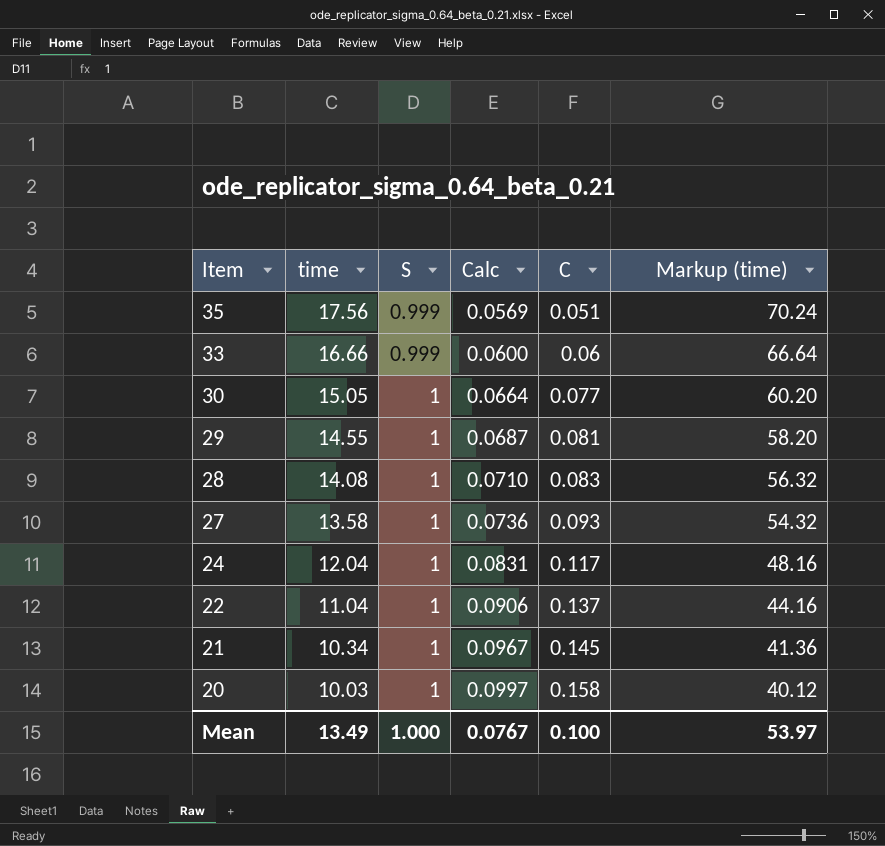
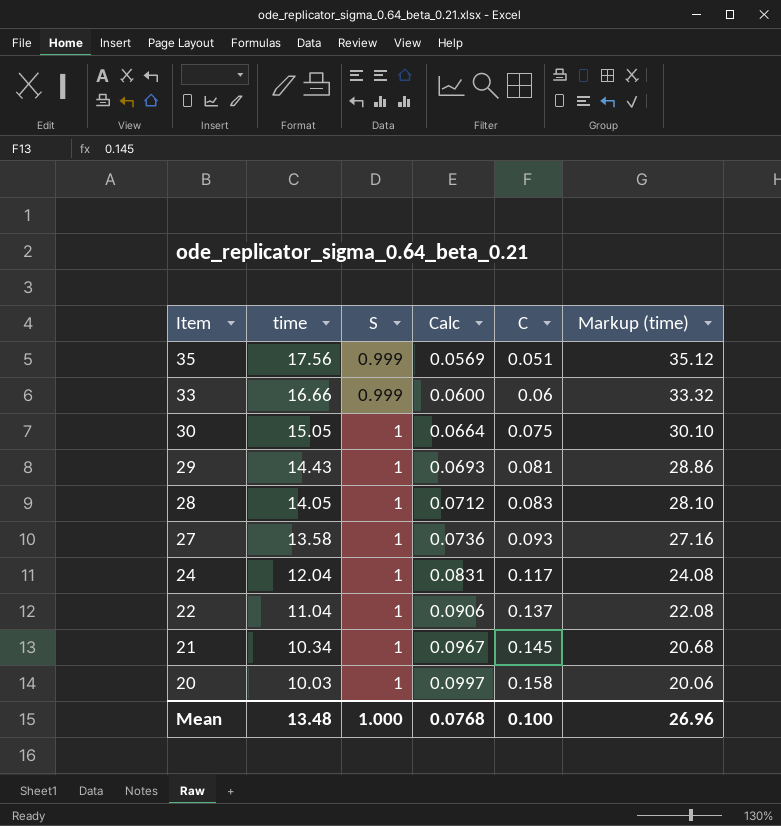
column Markup (time) | formula: [time] * 4 -> [time] * 2
30 | C: 0.077 -> 0.075
29 | time: 14.55 -> 14.43
29 | Calc: 0.0687 -> 0.0693
28 | time: 14.08 -> 14.05
28 | Calc: 0.0710 -> 0.0712
Mean | time: 13.49 -> 13.48
Mean | Calc: 0.0767 -> 0.0768
Mean | Markup (time): 53.97 -> 26.96

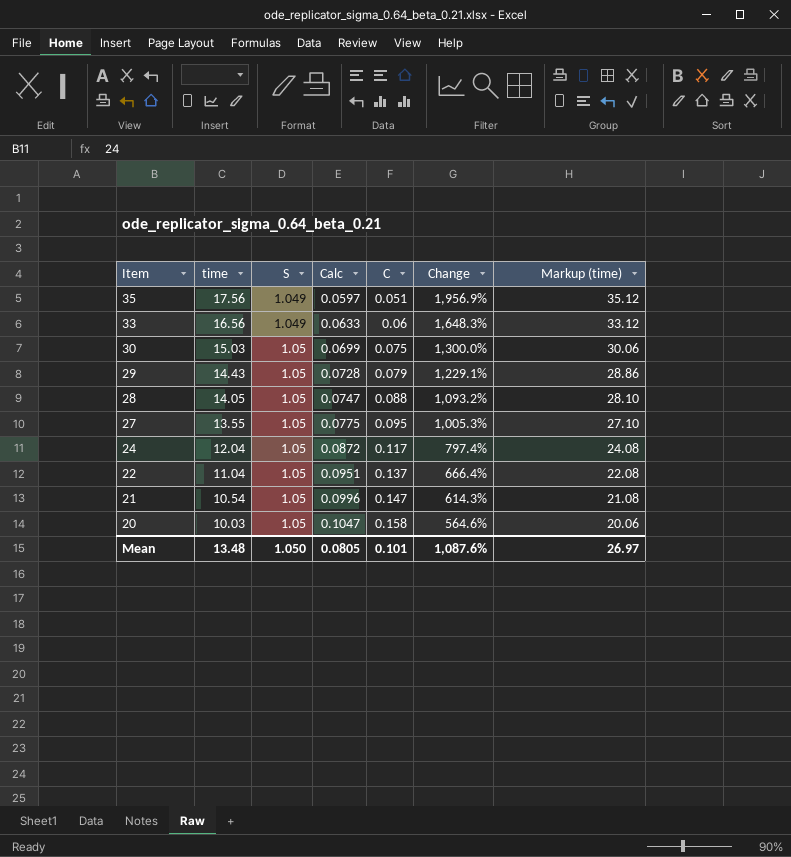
column Change | formula: none -> ([S] - [C]) / [C]
35 | S: 0.999 -> 1.049
35 | Calc: 0.0569 -> 0.0597
33 | time: 16.66 -> 16.56
33 | S: 0.999 -> 1.049
33 | Calc: 0.0600 -> 0.0633
33 | Markup (time): 33.32 -> 33.12
30 | time: 15.05 -> 15.03
30 | S: 1 -> 1.05
30 | Calc: 0.0664 -> 0.0699
30 | Markup (time): 30.10 -> 30.06
29 | S: 1 -> 1.05
29 | Calc: 0.0693 -> 0.0728
29 | C: 0.081 -> 0.079
28 | S: 1 -> 1.05
28 | Calc: 0.0712 -> 0.0747
28 | C: 0.083 -> 0.088
27 | time: 13.58 -> 13.55
27 | S: 1 -> 1.05
27 | Calc: 0.0736 -> 0.0775
27 | C: 0.093 -> 0.095
27 | Markup (time): 27.16 -> 27.10
24 | S: 1 -> 1.05
24 | Calc: 0.0831 -> 0.0872
22 | S: 1 -> 1.05
22 | Calc: 0.0906 -> 0.0951
21 | time: 10.34 -> 10.54
21 | S: 1 -> 1.05
21 | Calc: 0.0967 -> 0.0996
21 | C: 0.145 -> 0.147
21 | Markup (time): 20.68 -> 21.08
20 | S: 1 -> 1.05
20 | Calc: 0.0997 -> 0.1047
Mean | S: 1.000 -> 1.050
Mean | Calc: 0.0768 -> 0.0805
Mean | C: 0.100 -> 0.101
Mean | Markup (time): 26.96 -> 26.97

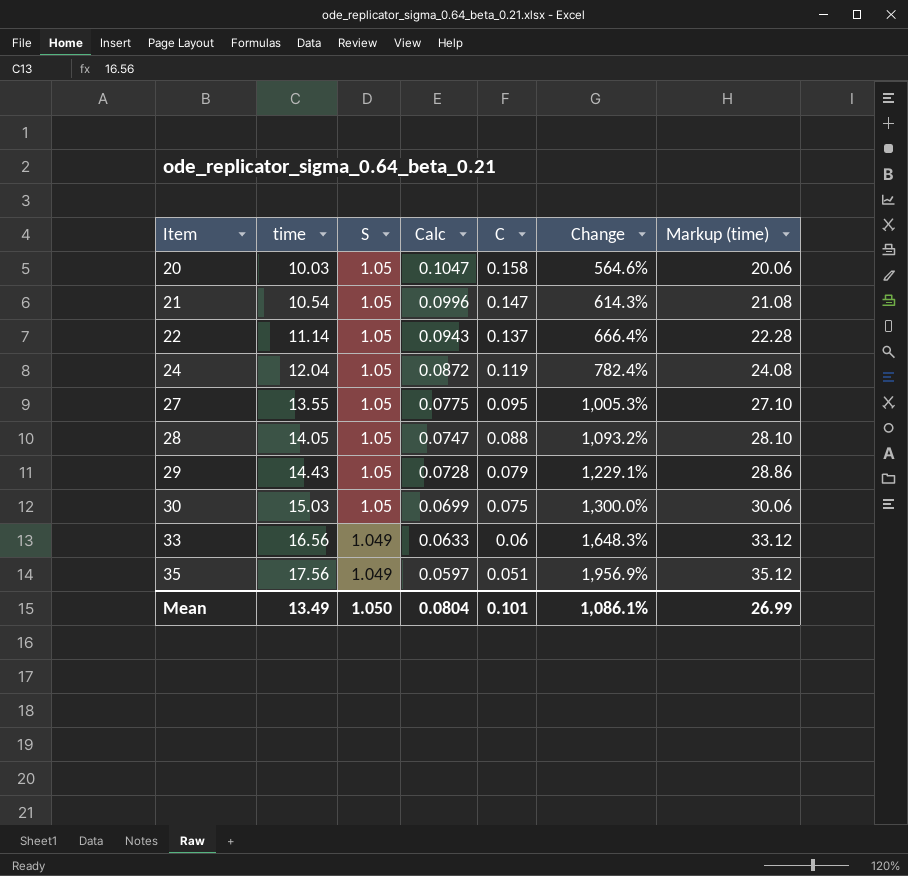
row order: Item descending -> Item ascending
22 | time: 11.04 -> 11.14
22 | Calc: 0.0951 -> 0.0943
22 | Markup (time): 22.08 -> 22.28
24 | C: 0.117 -> 0.119
24 | Change: 797.4% -> 782.4%
Mean | time: 13.48 -> 13.49
Mean | Calc: 0.0805 -> 0.0804
Mean | Change: 1,087.6% -> 1,086.1%
Mean | Markup (time): 26.97 -> 26.99

